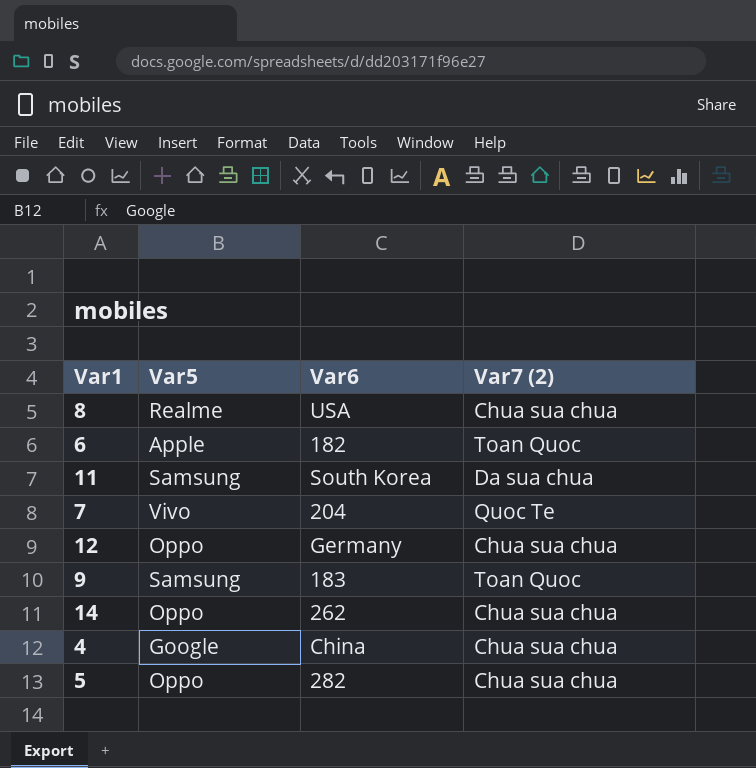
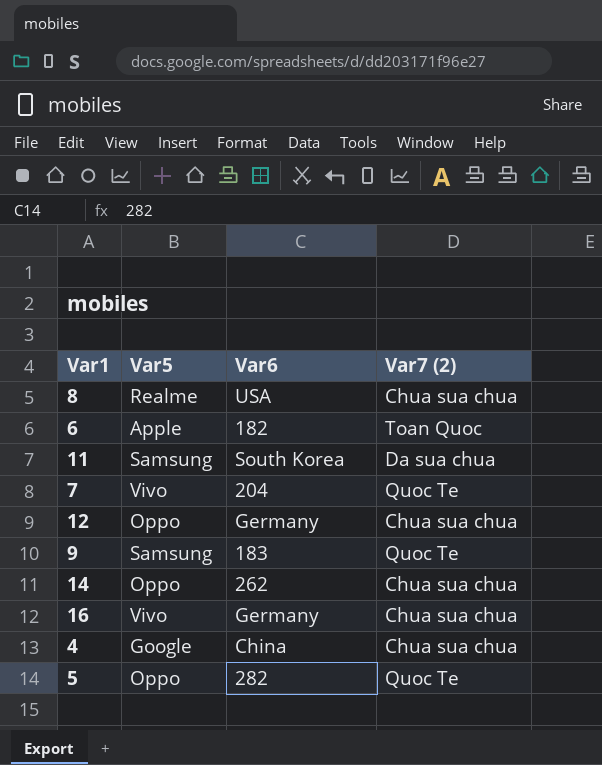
9 | Var7 (2): Toan Quoc -> Quoc Te
row 16: none -> Vivo | Germany | Chua sua chua
5 | Var7 (2): Chua sua chua -> Quoc Te

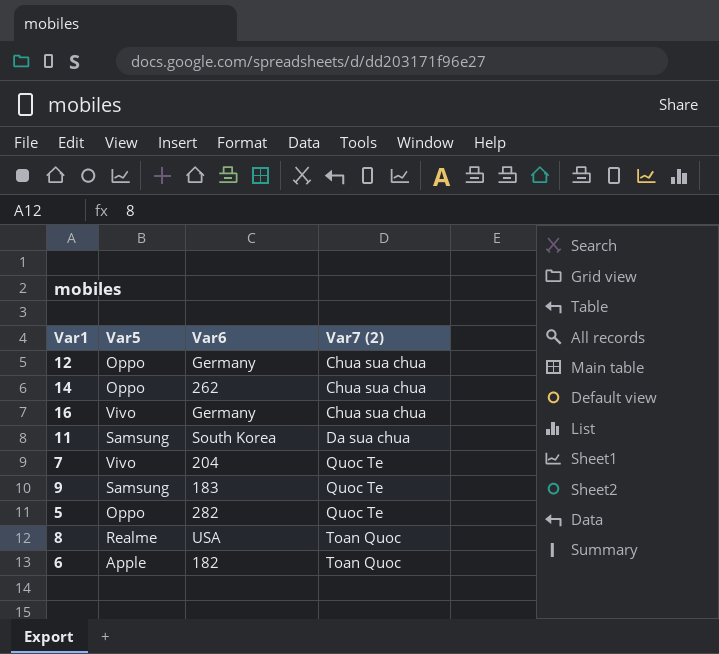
row order: none -> Var7 (2) ascending
row 4: Google | China | Chua sua chua -> none
8 | Var7 (2): Chua sua chua -> Toan Quoc

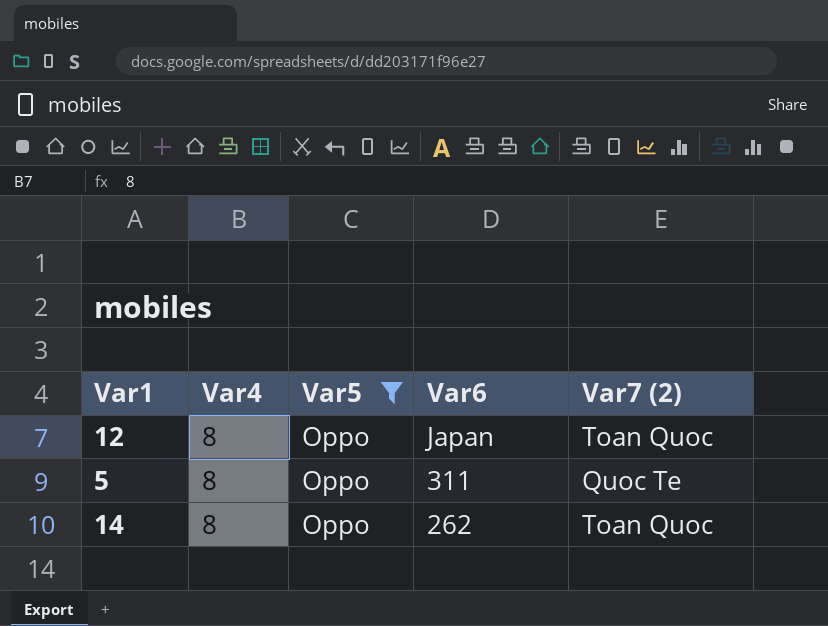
filter: none -> Var5 = Oppo
row order: Var7 (2) ascending -> Var6 descending
column Var4 | position: none -> 2
12 | Var6: Germany -> Japan
12 | Var7 (2): Chua sua chua -> Toan Quoc
5 | Var6: 282 -> 311
14 | Var7 (2): Chua sua chua -> Toan Quoc

